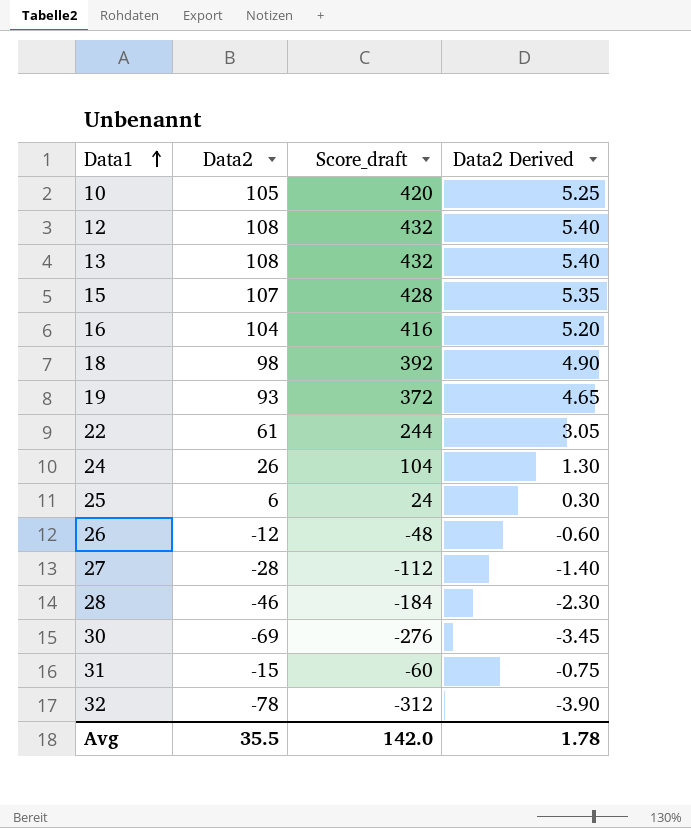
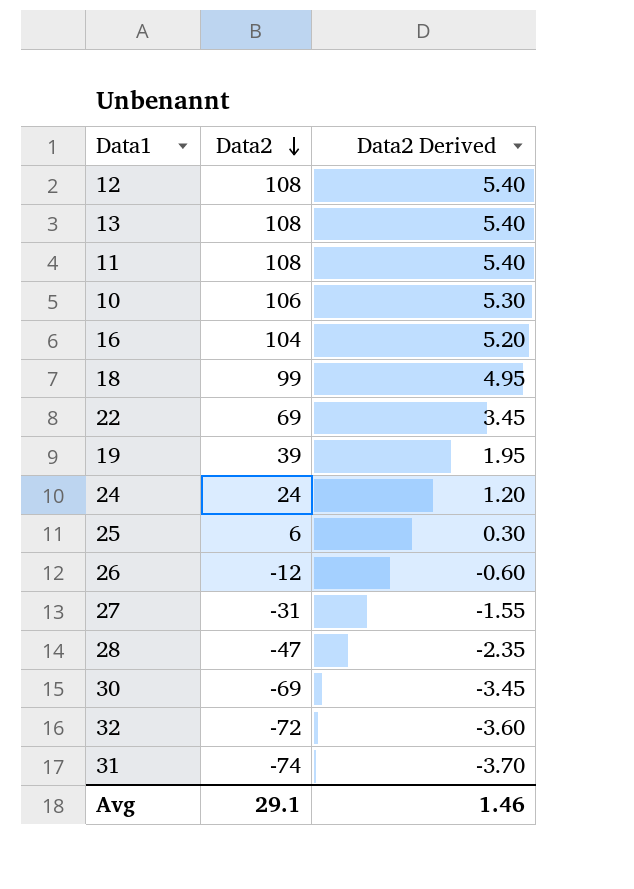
row order: Data1 ascending -> Data2 descending
column Score_draft | formula: [Data2] * 4 -> none
row 15: 107 | 428 | 5.35 -> none
row 11: none -> 108 | 5.40
10 | Data2: 105 -> 106
10 | Data2 Derived: 5.25 -> 5.30
18 | Data2: 98 -> 99
18 | Data2 Derived: 4.90 -> 4.95
22 | Data2: 61 -> 69
22 | Data2 Derived: 3.05 -> 3.45
19 | Data2: 93 -> 39
19 | Data2 Derived: 4.65 -> 1.95
24 | Data2: 26 -> 24
24 | Data2 Derived: 1.30 -> 1.20
27 | Data2: -28 -> -31
27 | Data2 Derived: -1.40 -> -1.55
28 | Data2: -46 -> -47
28 | Data2 Derived: -2.30 -> -2.35
32 | Data2: -78 -> -72
32 | Data2 Derived: -3.90 -> -3.60
31 | Data2: -15 -> -74
31 | Data2 Derived: -0.75 -> -3.70
Avg | Data2: 35.5 -> 29.1
Avg | Data2 Derived: 1.78 -> 1.46

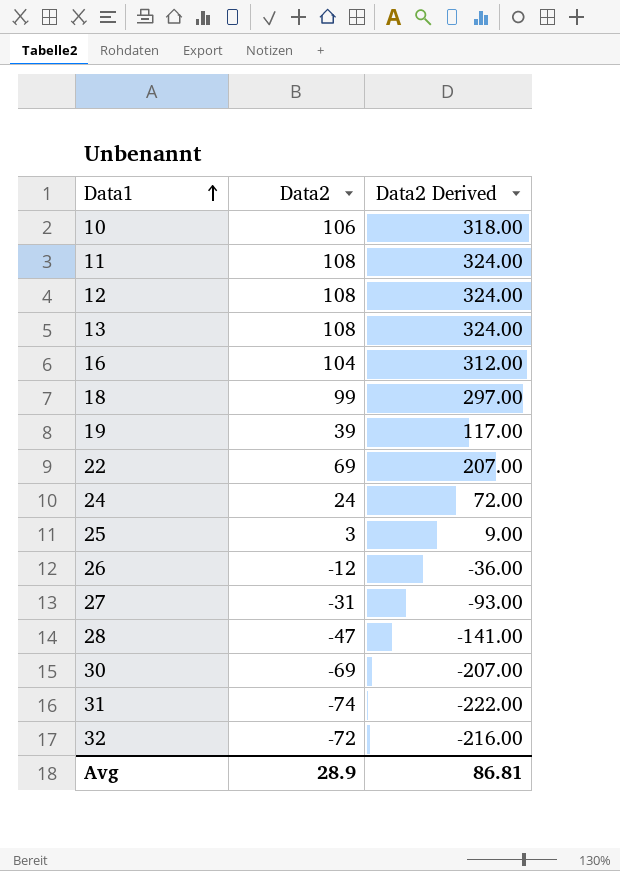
row order: Data2 descending -> Data1 ascending
column Data2 Derived | formula: [Data2] * 0.05 -> [Data2] * 3
25 | Data2: 6 -> 3
Avg | Data2: 29.1 -> 28.9
Avg | Data2 Derived: 1.46 -> 86.81

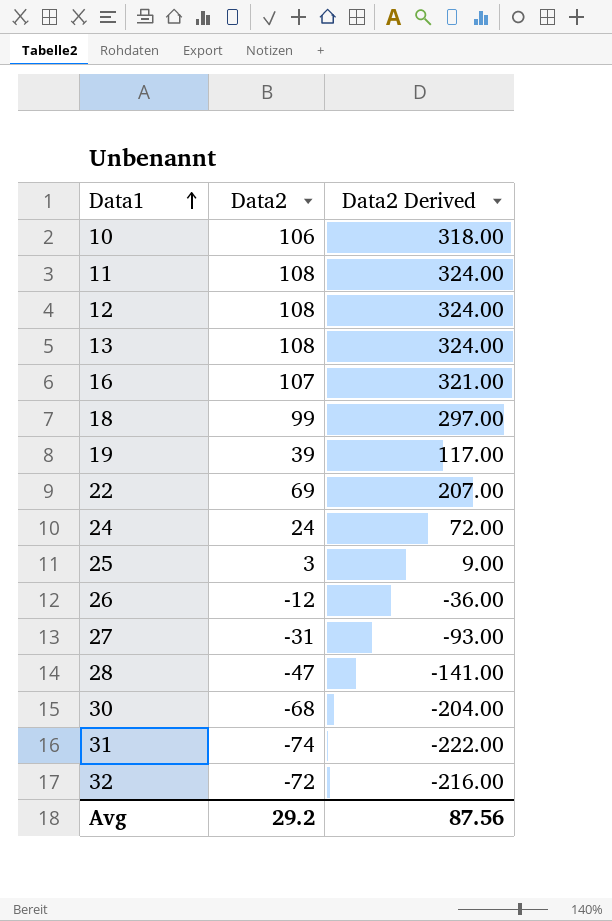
16 | Data2: 104 -> 107
16 | Data2 Derived: 312.00 -> 321.00
30 | Data2: -69 -> -68
30 | Data2 Derived: -207.00 -> -204.00
Avg | Data2: 28.9 -> 29.2
Avg | Data2 Derived: 86.81 -> 87.56

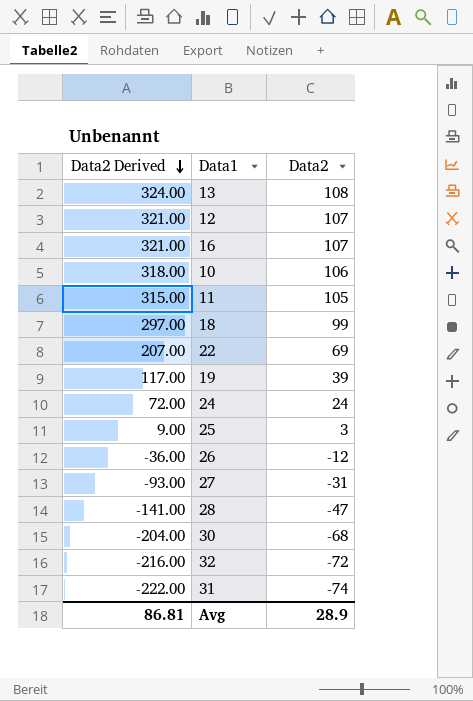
row order: Data1 ascending -> Data2 Derived descending
column Data2 Derived | position: 3 -> 1
12 | Data2 Derived: 324.00 -> 321.00
12 | Data2: 108 -> 107
11 | Data2 Derived: 324.00 -> 315.00
11 | Data2: 108 -> 105
Avg | Data2 Derived: 87.56 -> 86.81
Avg | Data2: 29.2 -> 28.9

